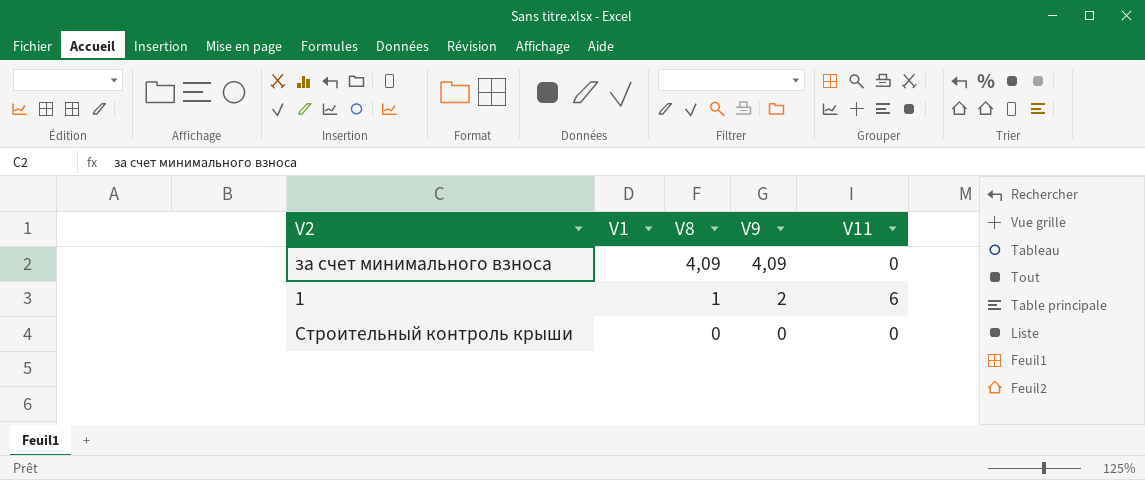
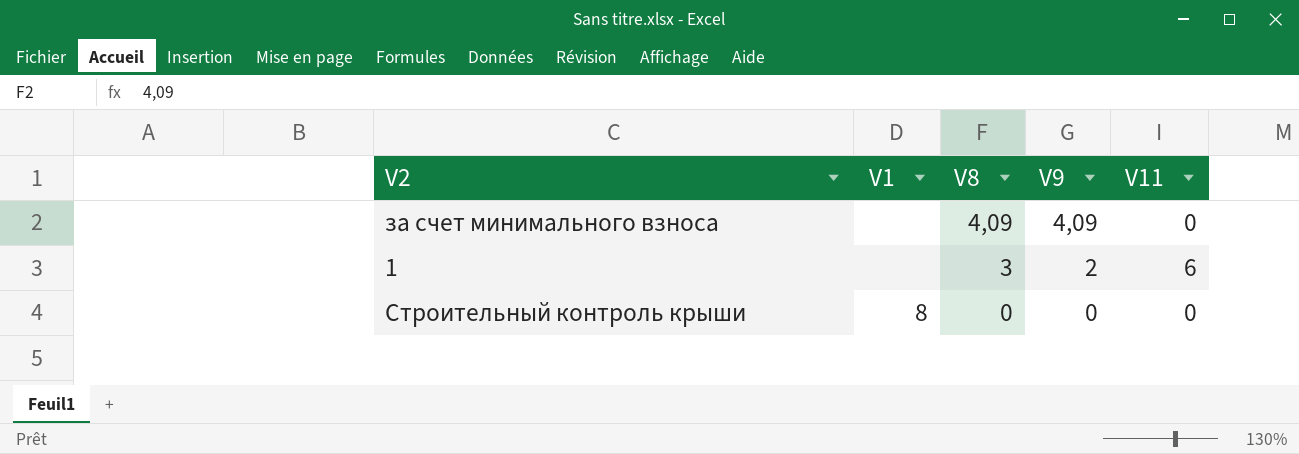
1 | V8: 1 -> 3
Строительный контроль крыши | V1: none -> 8

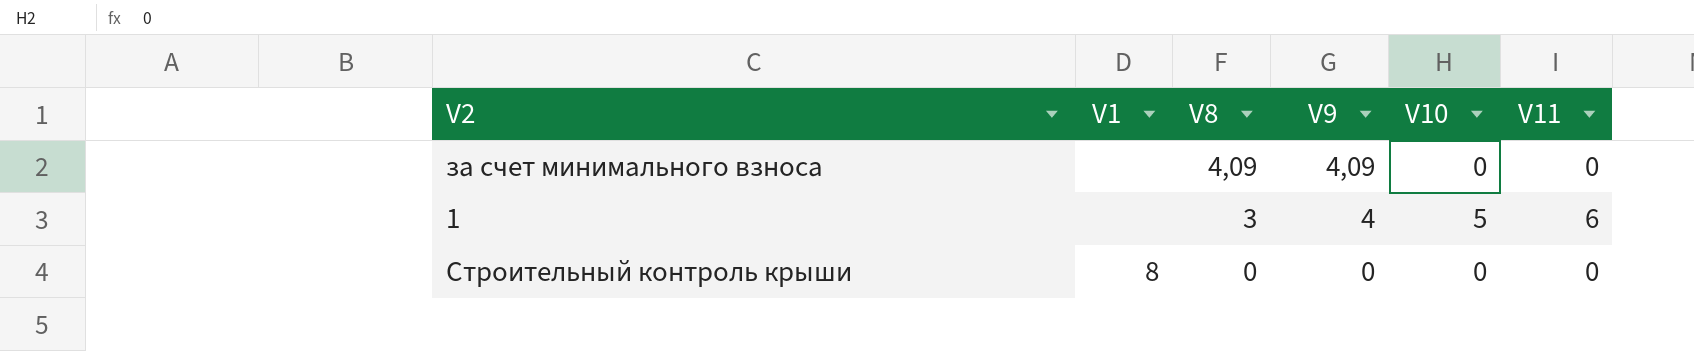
column V10 | position: none -> 5
1 | V9: 2 -> 4

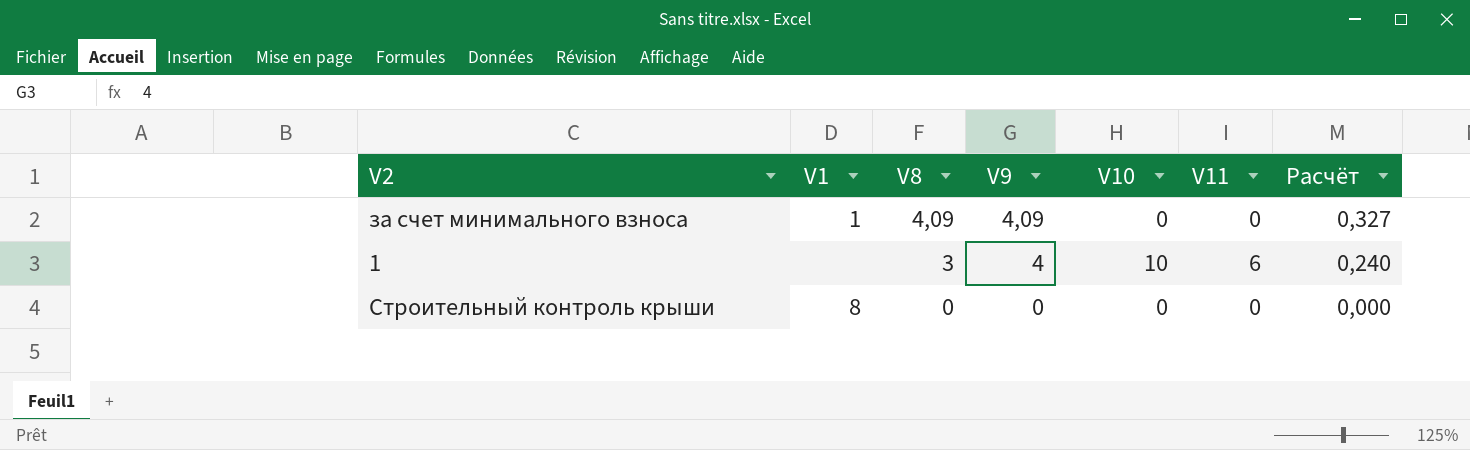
column Расчёт | formula: none -> [V8] * 0,08
за счет минимального взноса | V1: none -> 1
1 | V10: 5 -> 10

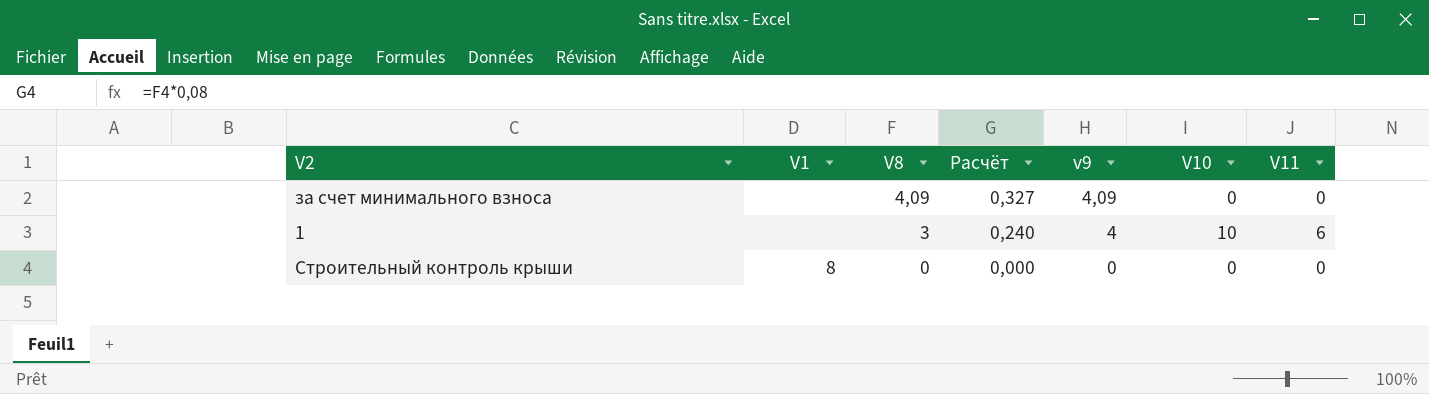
column Расчёт | position: 7 -> 4
column name: V9 -> v9
за счет минимального взноса | V1: 1 -> none

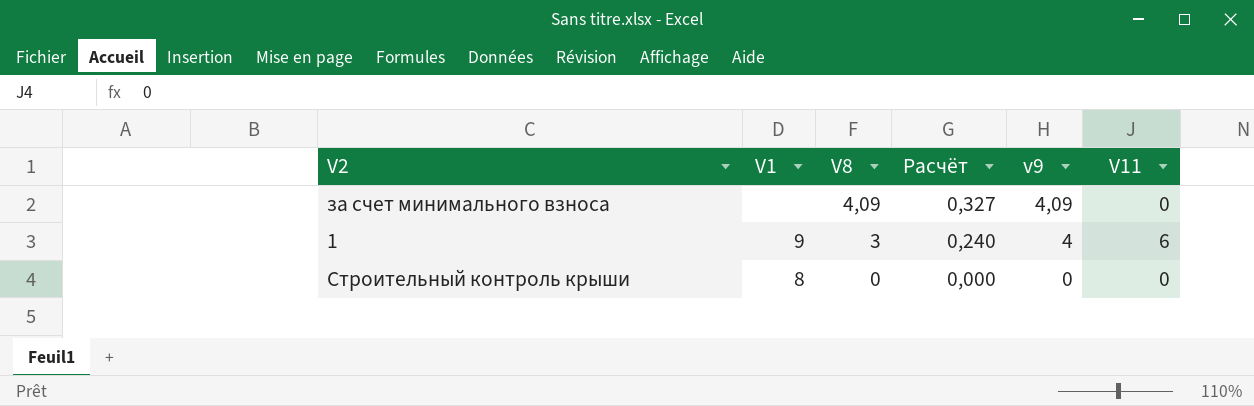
column V10 | position: 6 -> none
1 | V1: none -> 9

